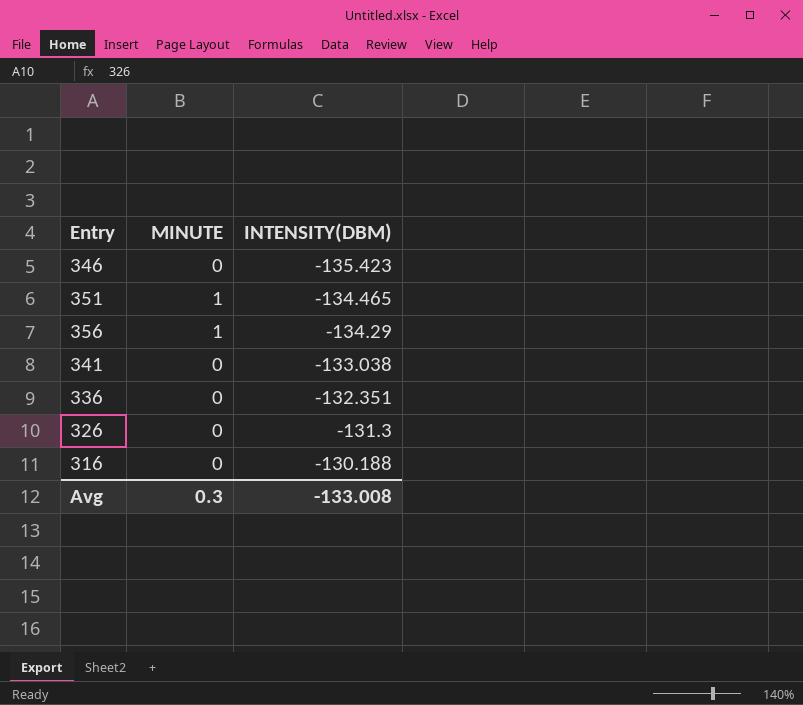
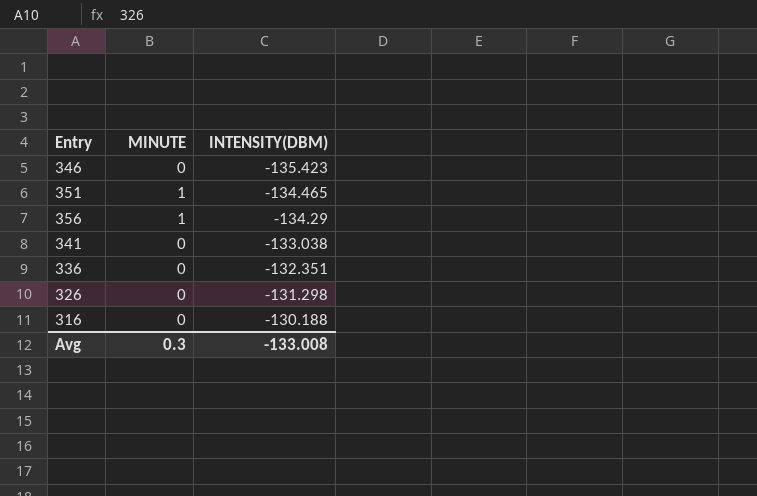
326 | INTENSITY(DBM): -131.3 -> -131.298

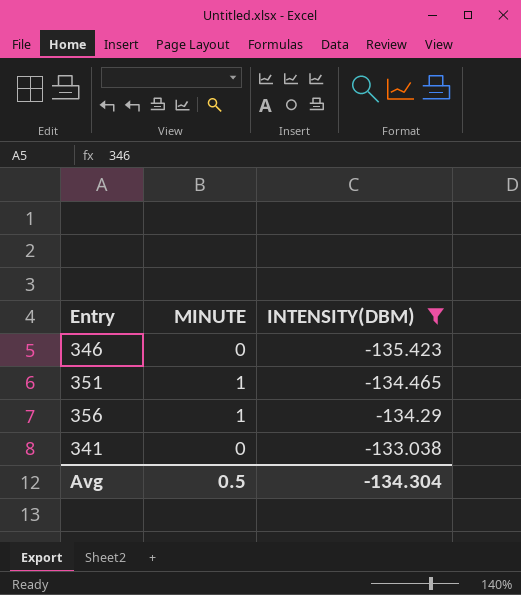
filter: none -> INTENSITY(DBM) <= -133.038
Avg | MINUTE: 0.3 -> 0.5
Avg | INTENSITY(DBM): -133.008 -> -134.304

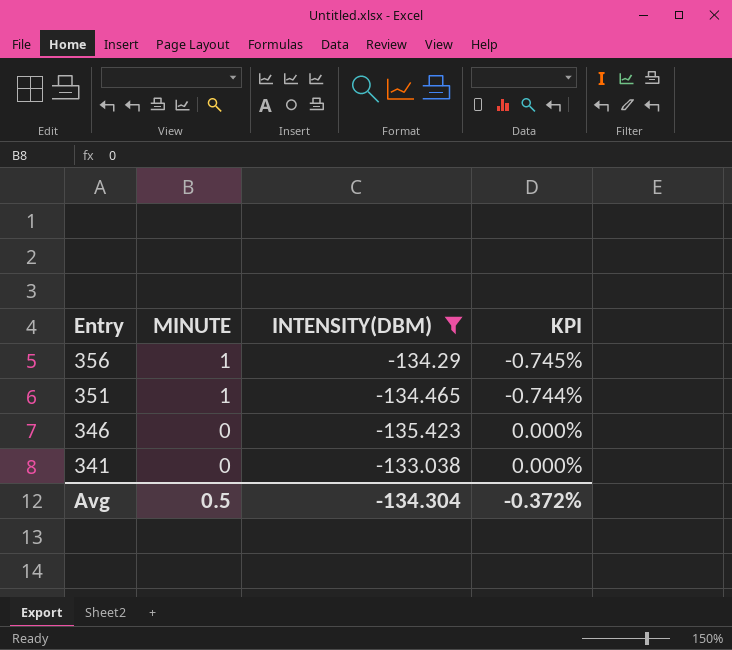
row order: INTENSITY(DBM) ascending -> Entry descending
column KPI | formula: none -> [MINUTE] / [INTENSITY(DBM)]

